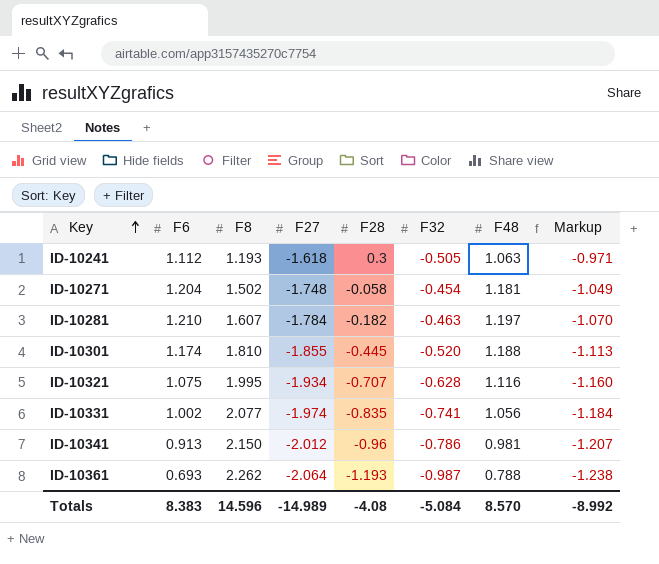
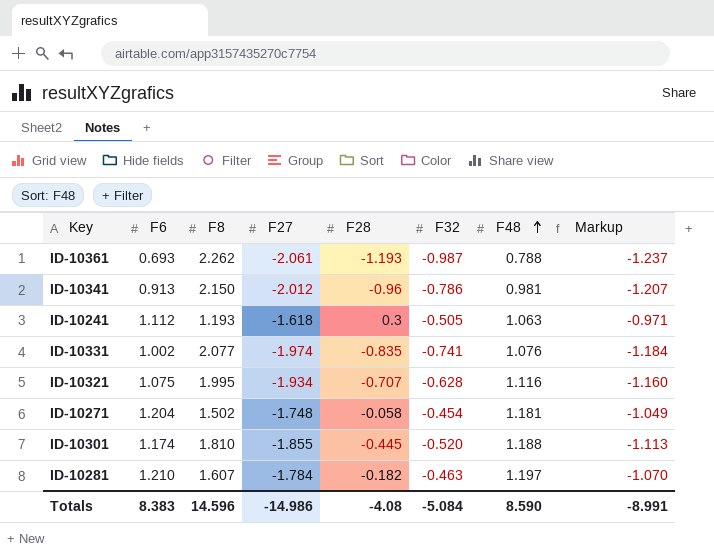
row order: Key ascending -> F48 ascending
ID-10361 | F27: -2.064 -> -2.061
ID-10361 | Markup: -1.238 -> -1.237
ID-10331 | F48: 1.056 -> 1.076
Totals | F27: -14.989 -> -14.986
Totals | F48: 8.570 -> 8.590
Totals | Markup: -8.992 -> -8.991

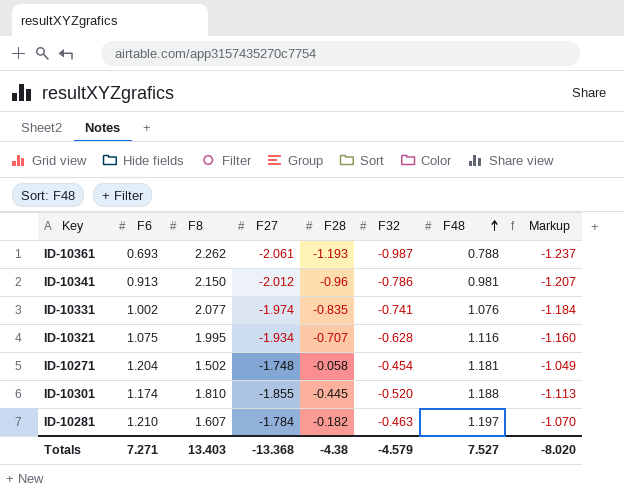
row ID-10241: 1.112 | 1.193 | -1.618 | 0.3 | -0.505 | 1.063 | -0.971 -> none
Totals | F6: 8.383 -> 7.271
Totals | F8: 14.596 -> 13.403
Totals | F27: -14.986 -> -13.368
Totals | F28: -4.08 -> -4.38
Totals | F32: -5.084 -> -4.579
Totals | F48: 8.590 -> 7.527
Totals | Markup: -8.991 -> -8.020

